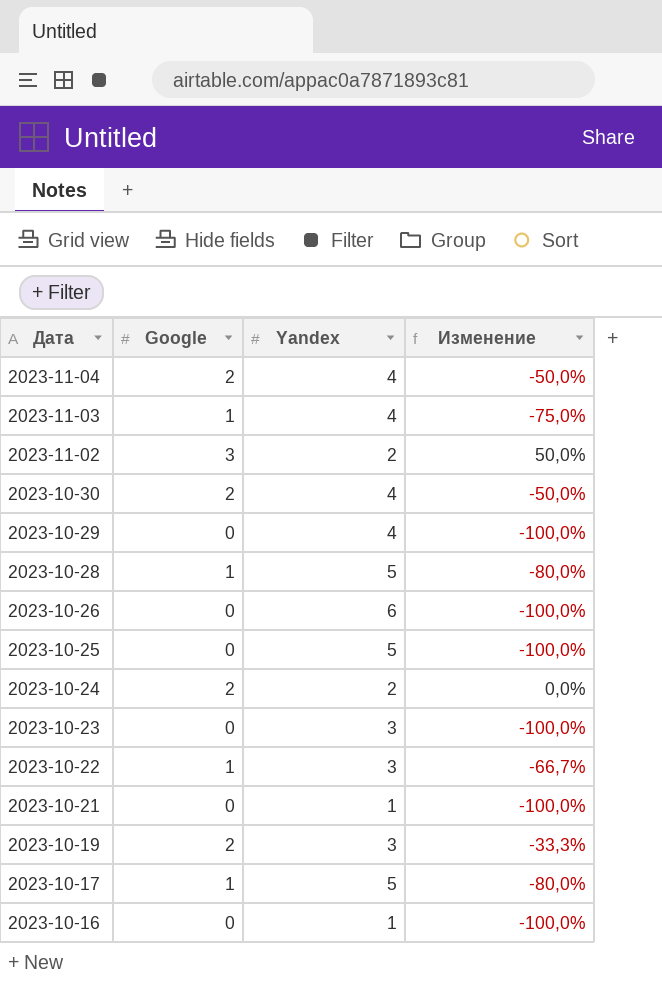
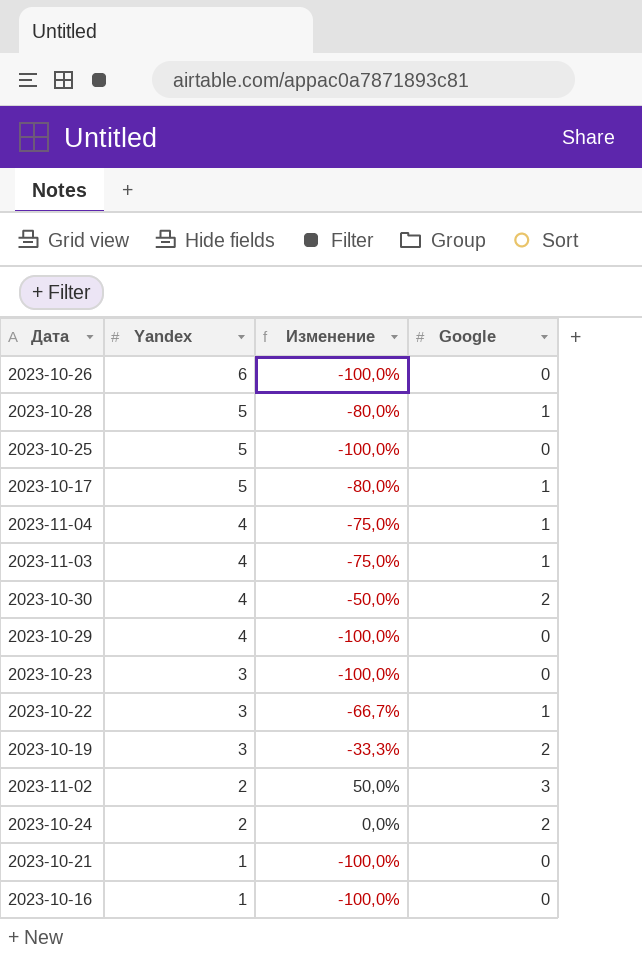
row order: Дата descending -> Yandex descending
column Google | position: 2 -> 4
2023-11-04 | Изменение: -50,0% -> -75,0%
2023-11-04 | Google: 2 -> 1

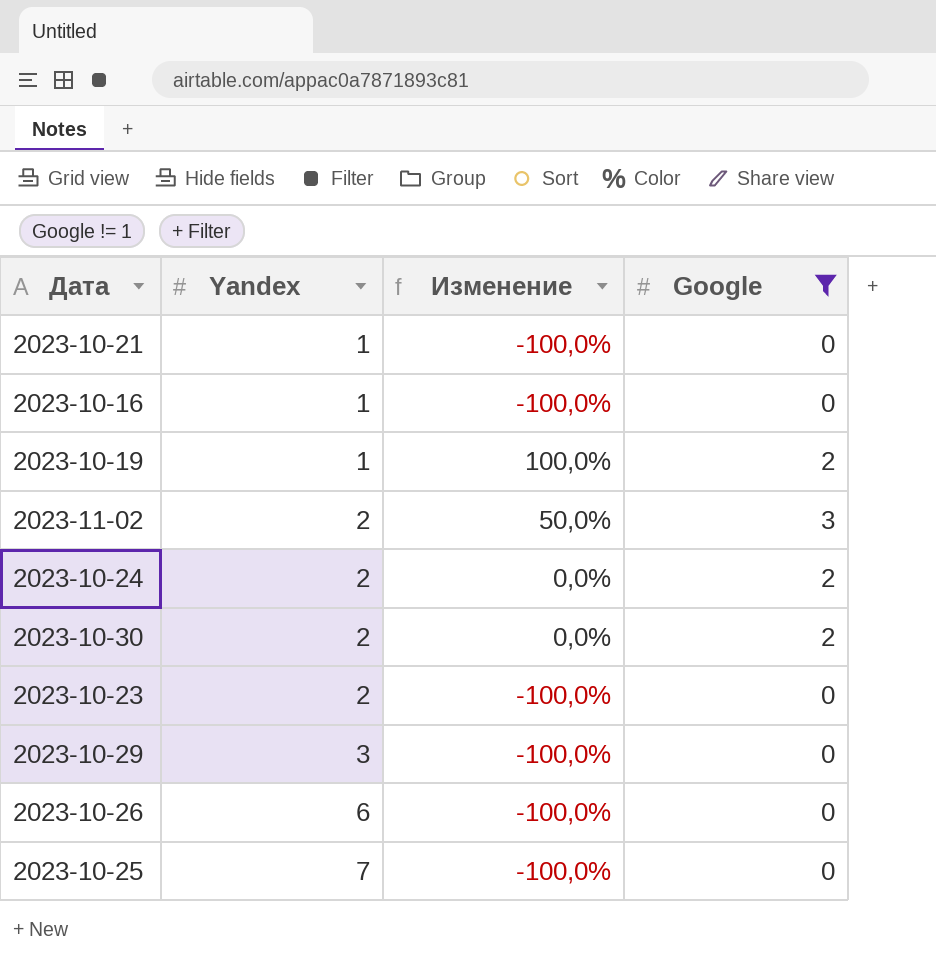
filter: none -> Google != 1
row order: Yandex descending -> Yandex ascending
2023-10-19 | Yandex: 3 -> 1
2023-10-19 | Изменение: -33,3% -> 100,0%
2023-10-30 | Yandex: 4 -> 2
2023-10-30 | Изменение: -50,0% -> 0,0%
2023-10-23 | Yandex: 3 -> 2
2023-10-29 | Yandex: 4 -> 3
2023-10-25 | Yandex: 5 -> 7

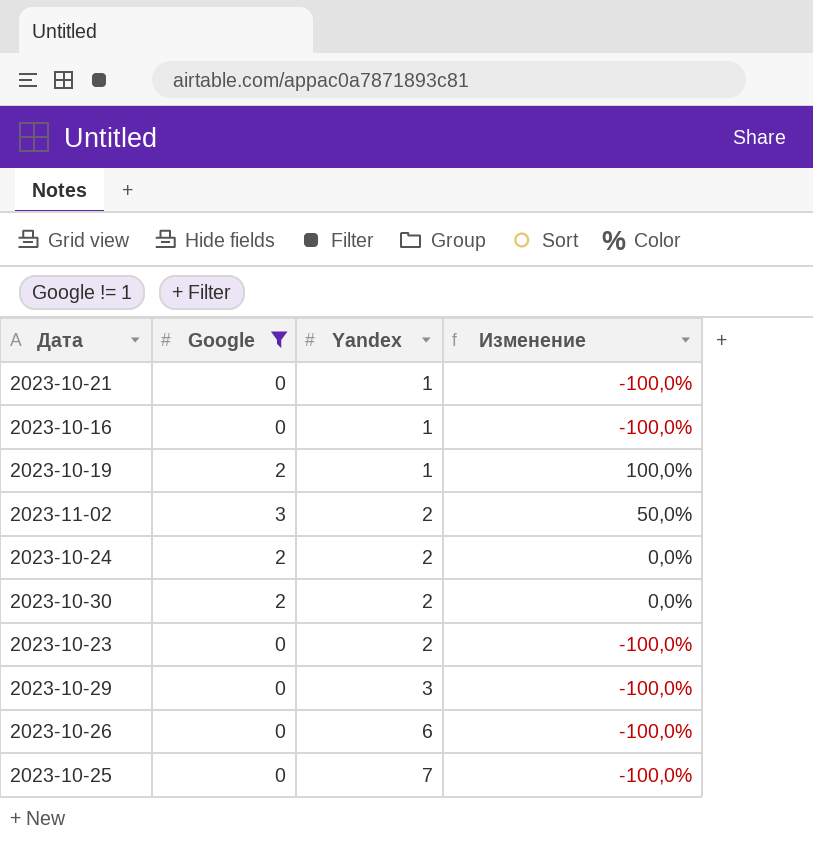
column Google | position: 4 -> 2

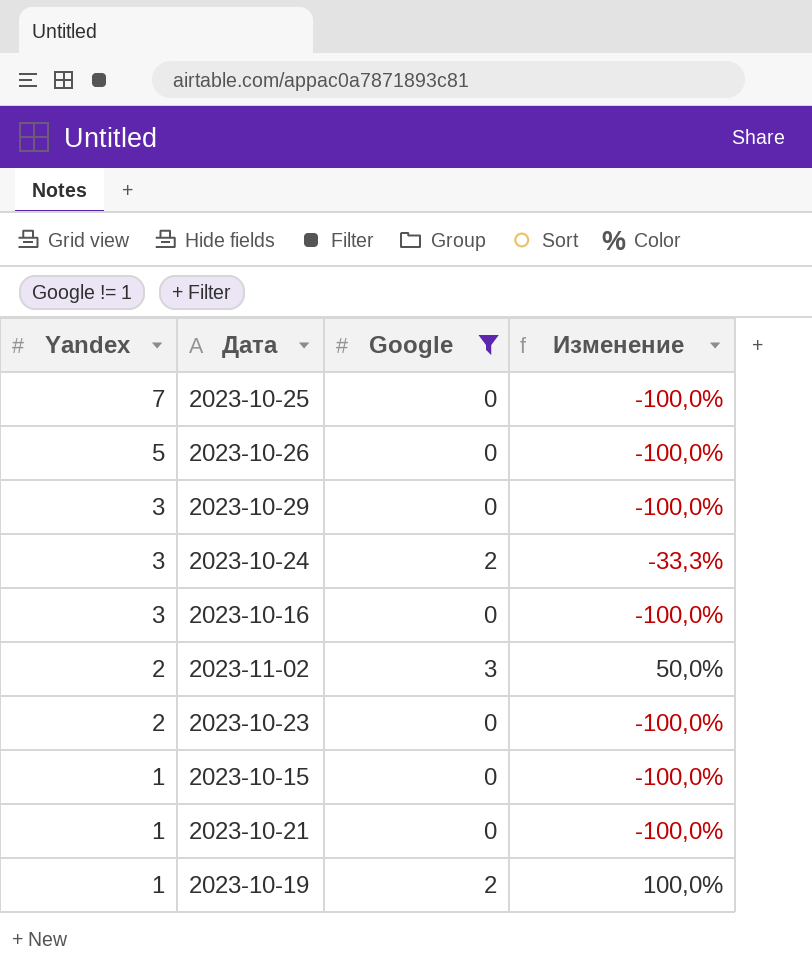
row order: Yandex ascending -> Yandex descending
column Yandex | position: 3 -> 1
row 2023-10-30: 2 | 2 | 0,0% -> none
2023-10-26 | Yandex: 6 -> 5
2023-10-24 | Yandex: 2 -> 3
2023-10-24 | Изменение: 0,0% -> -33,3%
2023-10-16 | Yandex: 1 -> 3
row 2023-10-15: none -> 1 | 0 | -100,0%

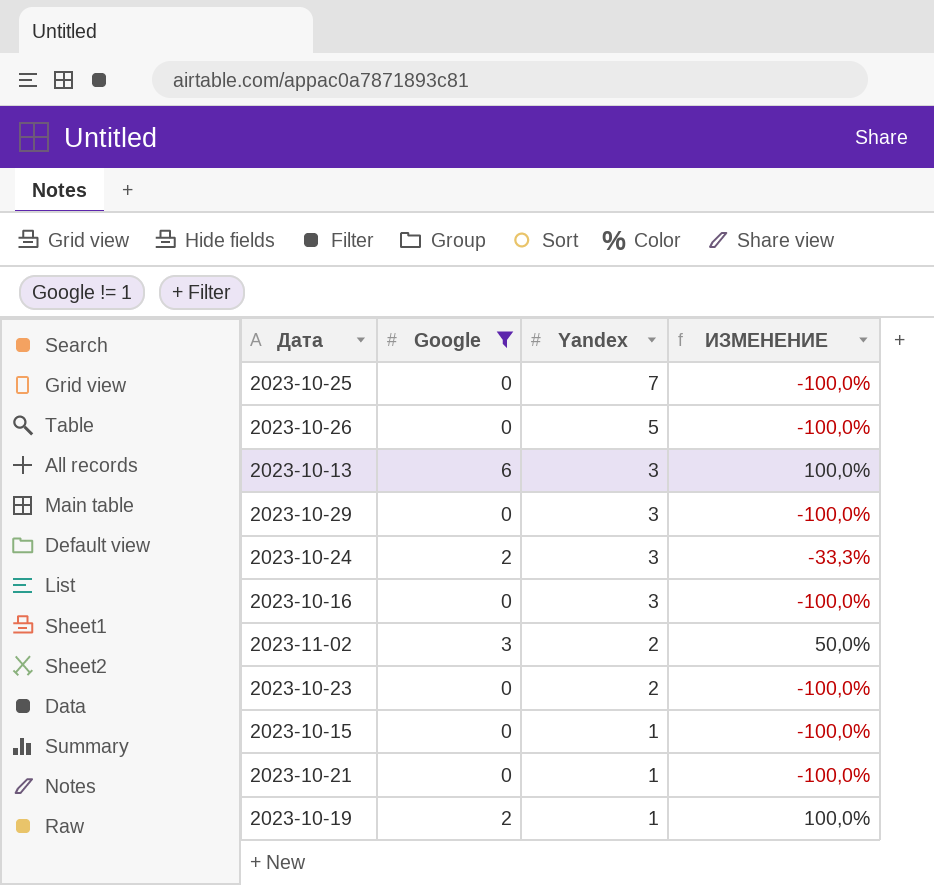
column Yandex | position: 1 -> 3
column name: Изменение -> ИЗМЕНЕНИЕ
row 2023-10-13: none -> 6 | 3 | 100,0%

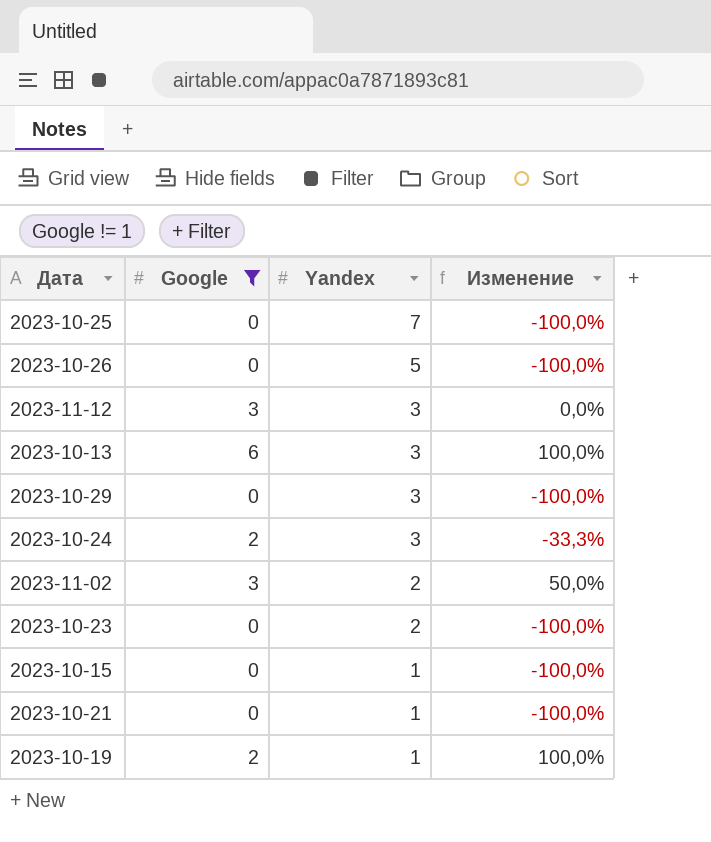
column name: ИЗМЕНЕНИЕ -> Изменение
row 2023-10-16: 0 | 3 | -100,0% -> none
row 2023-11-12: none -> 3 | 3 | 0,0%

